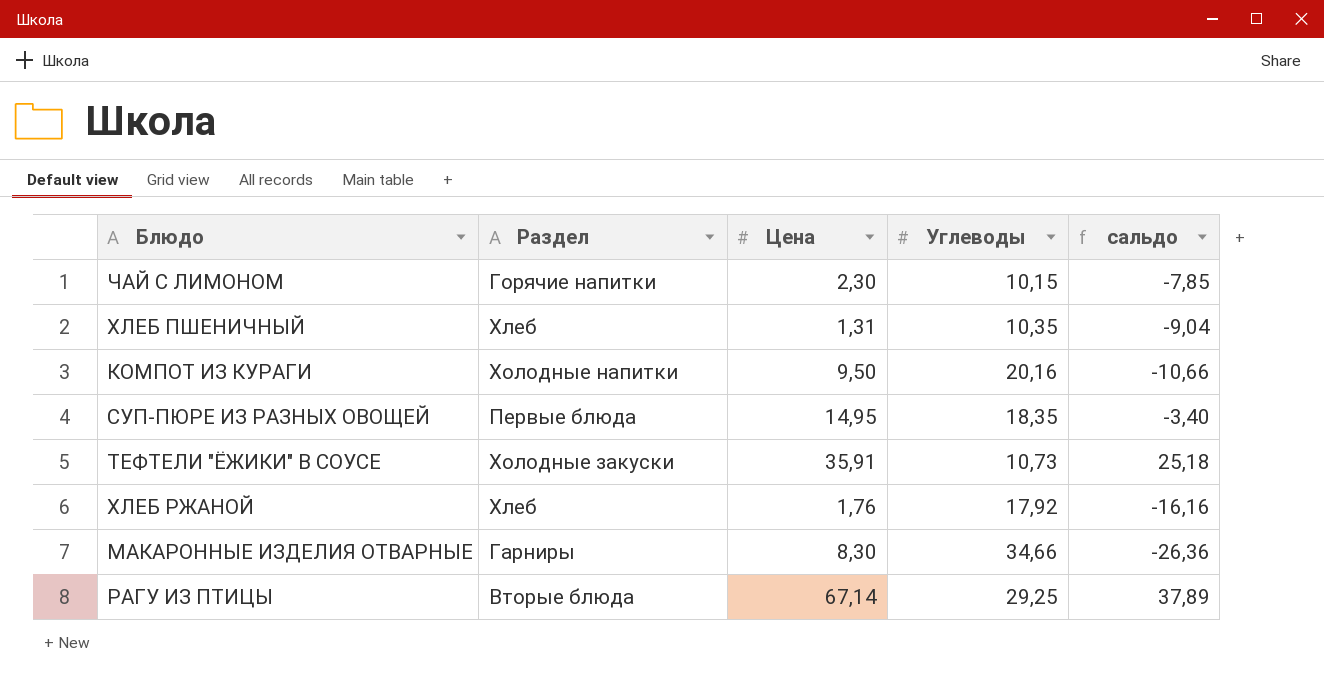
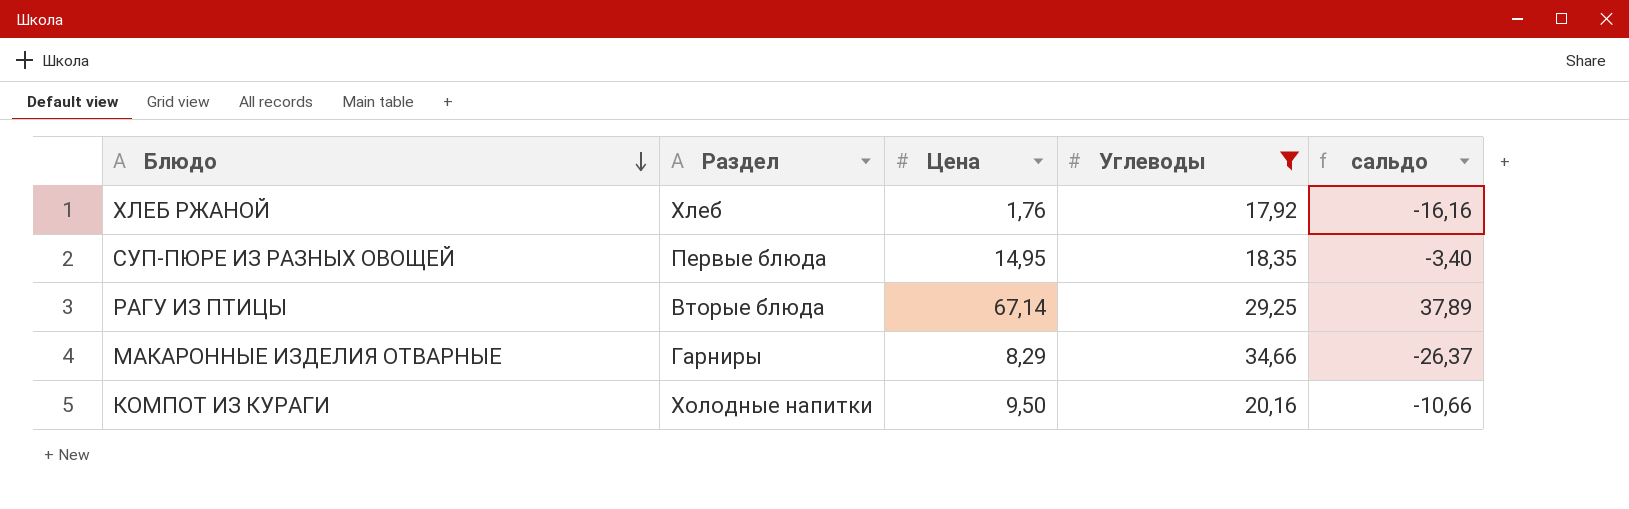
filter: none -> Углеводы >= 17,92
row order: none -> Блюдо descending
МАКАРОННЫЕ ИЗДЕЛИЯ ОТВАРНЫЕ | Цена: 8,30 -> 8,29
МАКАРОННЫЕ ИЗДЕЛИЯ ОТВАРНЫЕ | сальдо: -26,36 -> -26,37

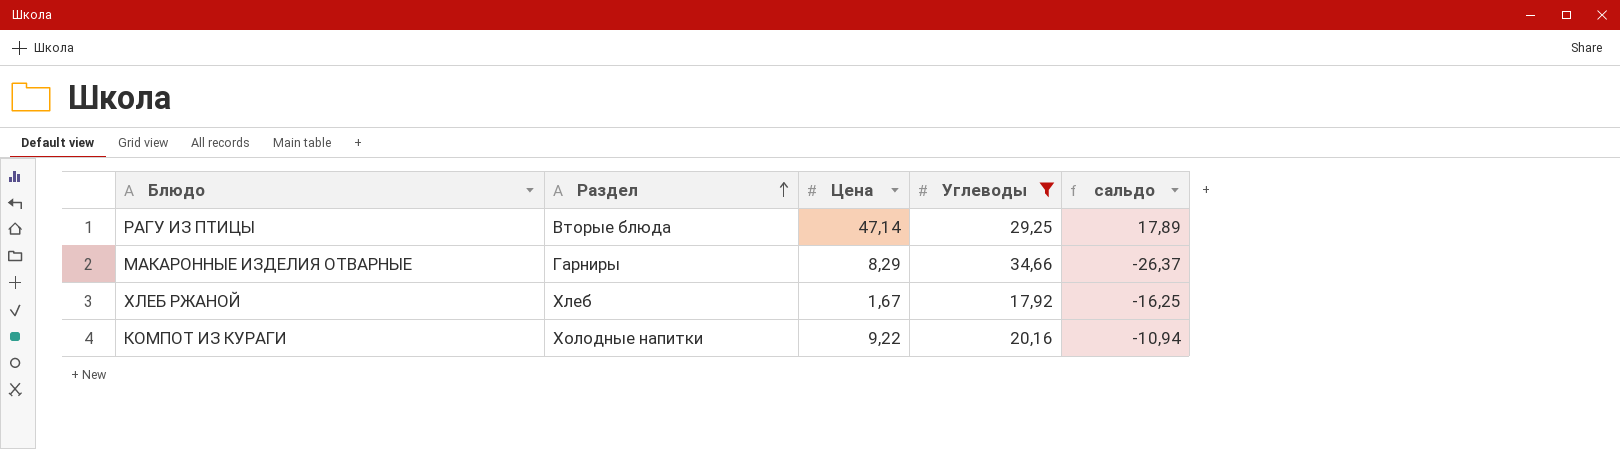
row order: Блюдо descending -> Раздел ascending
row СУП-ПЮРЕ ИЗ РАЗНЫХ ОВОЩЕЙ: Первые блюда | 14,95 | 18,35 | -3,40 -> none
РАГУ ИЗ ПТИЦЫ | Цена: 67,14 -> 47,14
РАГУ ИЗ ПТИЦЫ | сальдо: 37,89 -> 17,89
ХЛЕБ РЖАНОЙ | Цена: 1,76 -> 1,67
ХЛЕБ РЖАНОЙ | сальдо: -16,16 -> -16,25
КОМПОТ ИЗ КУРАГИ | Цена: 9,50 -> 9,22
КОМПОТ ИЗ КУРАГИ | сальдо: -10,66 -> -10,94

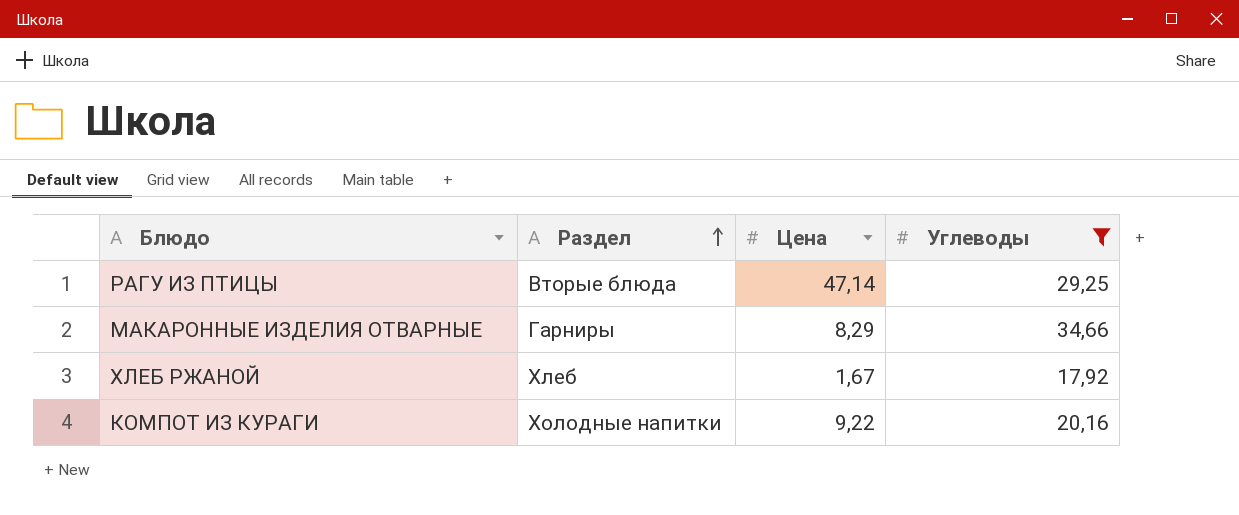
column сальдо | formula: [Цена] - [Углеводы] -> none

